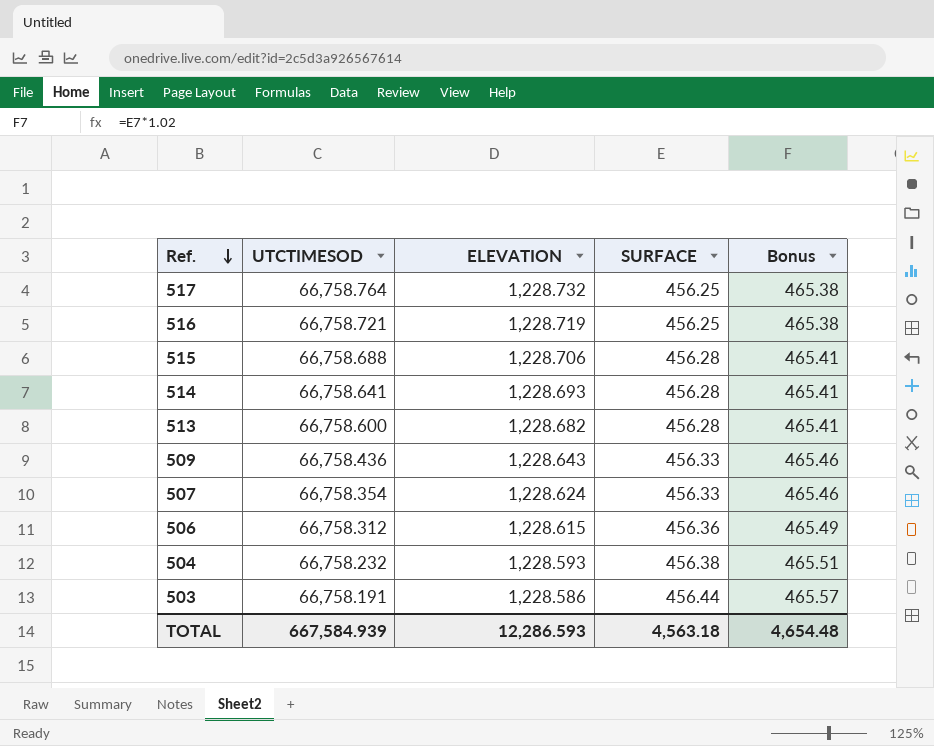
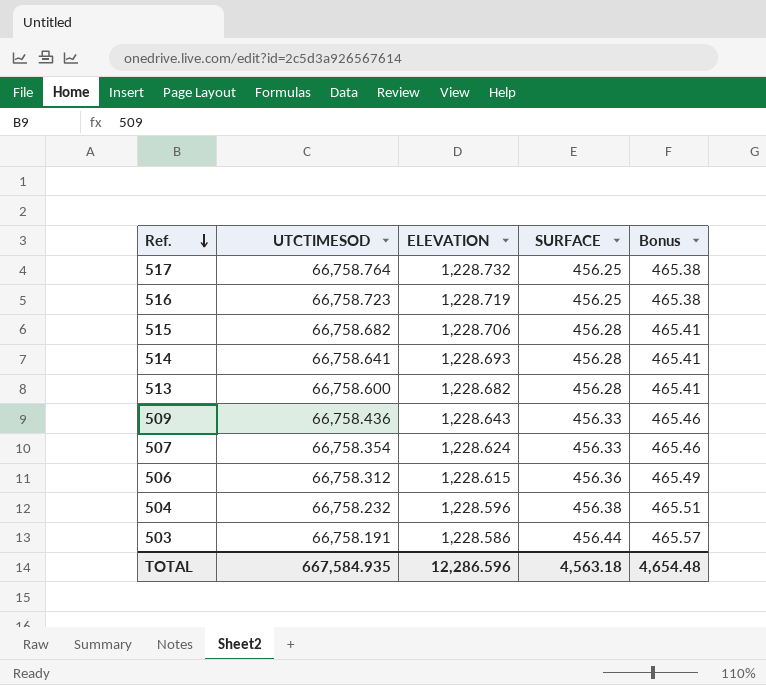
516 | UTCTIMESOD: 66,758.721 -> 66,758.723
515 | UTCTIMESOD: 66,758.688 -> 66,758.682
504 | ELEVATION: 1,228.593 -> 1,228.596
TOTAL | UTCTIMESOD: 667,584.939 -> 667,584.935
TOTAL | ELEVATION: 12,286.593 -> 12,286.596

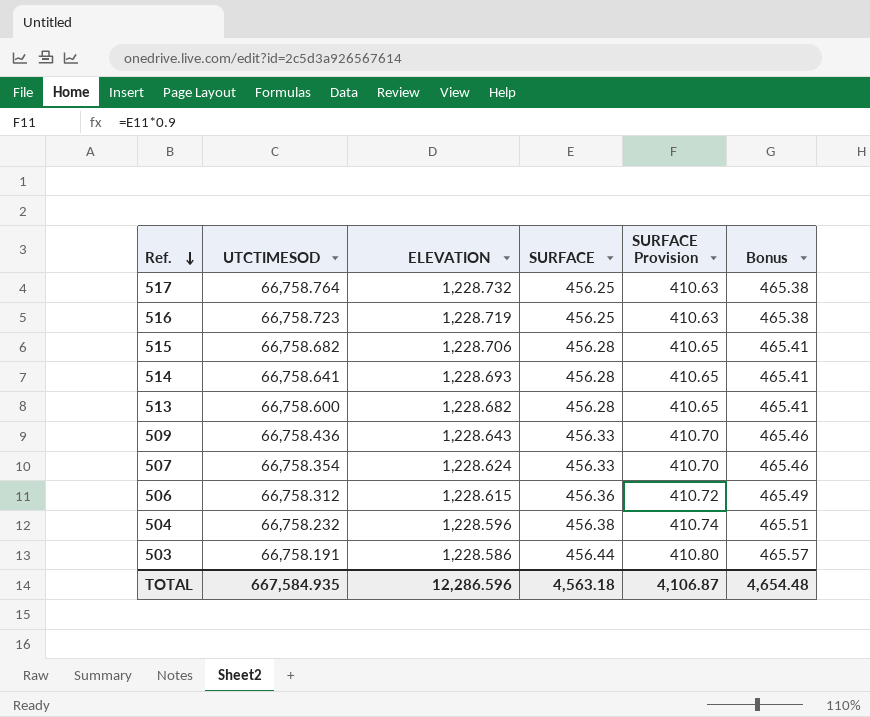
column SURFACE Provision | formula: none -> [SURFACE] * 0.9

